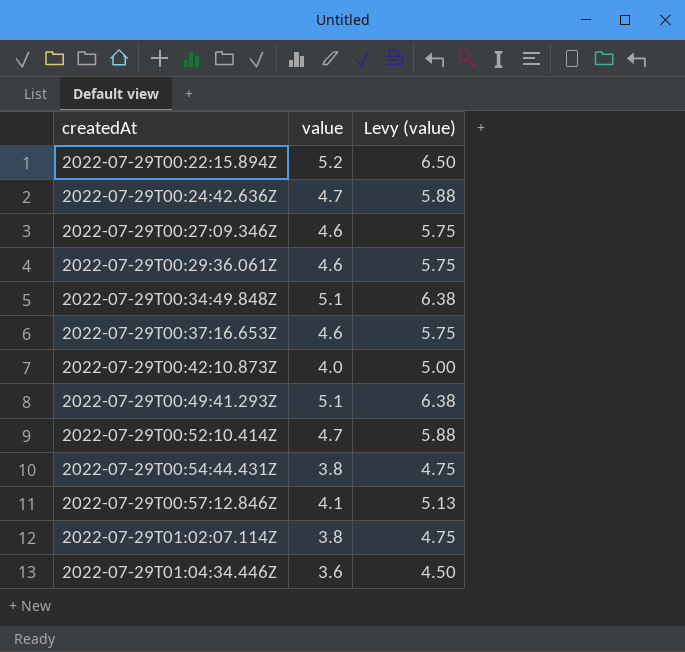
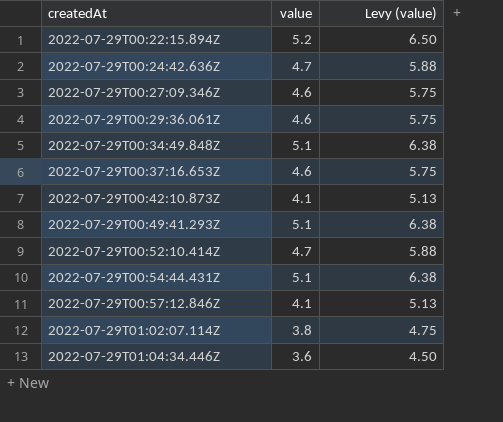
2022-07-29T00:42:10.873Z | value: 4.0 -> 4.1
2022-07-29T00:42:10.873Z | Levy (value): 5.00 -> 5.13
2022-07-29T00:54:44.431Z | value: 3.8 -> 5.1
2022-07-29T00:54:44.431Z | Levy (value): 4.75 -> 6.38

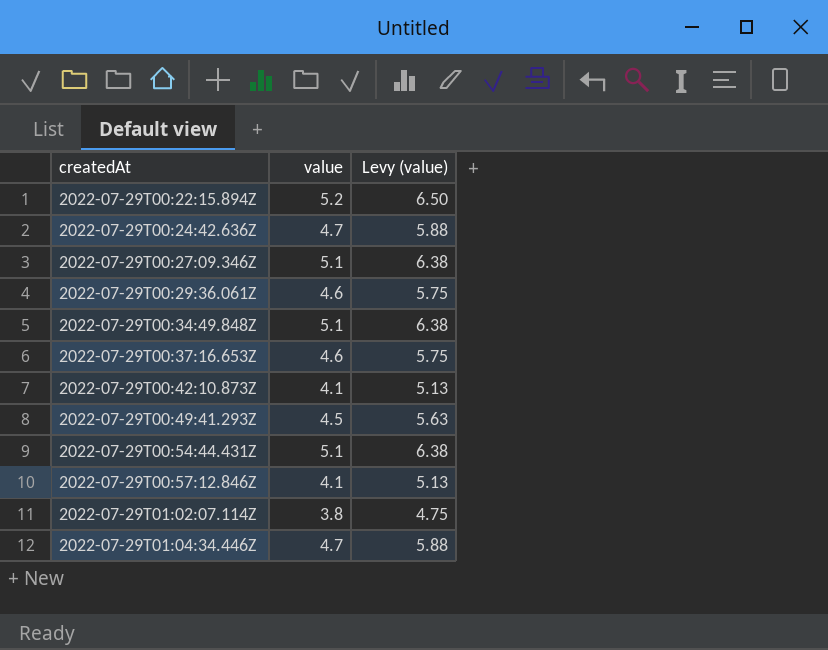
row 2022-07-29T00:52:10.414Z: 4.7 | 5.88 -> none
2022-07-29T00:27:09.346Z | value: 4.6 -> 5.1
2022-07-29T00:27:09.346Z | Levy (value): 5.75 -> 6.38
2022-07-29T00:49:41.293Z | value: 5.1 -> 4.5
2022-07-29T00:49:41.293Z | Levy (value): 6.38 -> 5.63
2022-07-29T01:04:34.446Z | value: 3.6 -> 4.7
2022-07-29T01:04:34.446Z | Levy (value): 4.50 -> 5.88

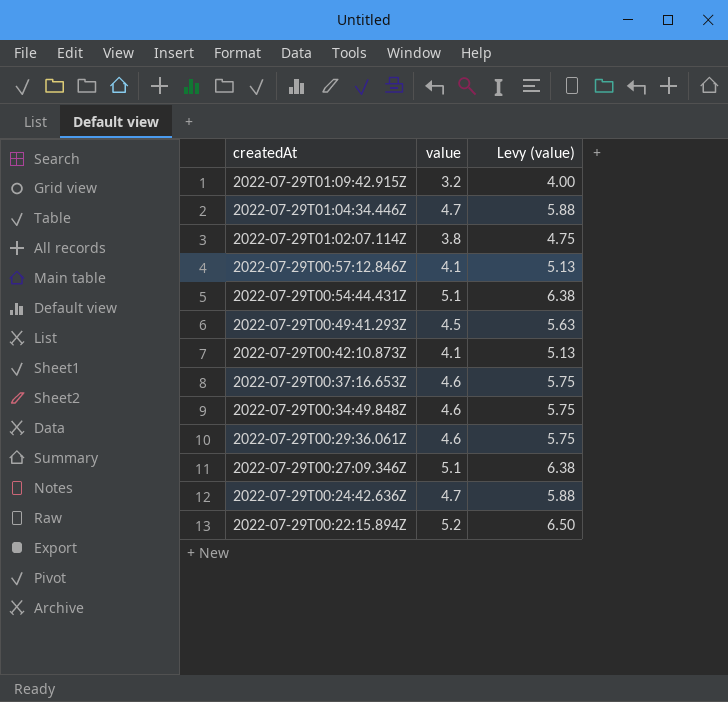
row order: createdAt ascending -> createdAt descending
row 2022-07-29T01:09:42.915Z: none -> 3.2 | 4.00
2022-07-29T00:34:49.848Z | value: 5.1 -> 4.6
2022-07-29T00:34:49.848Z | Levy (value): 6.38 -> 5.75

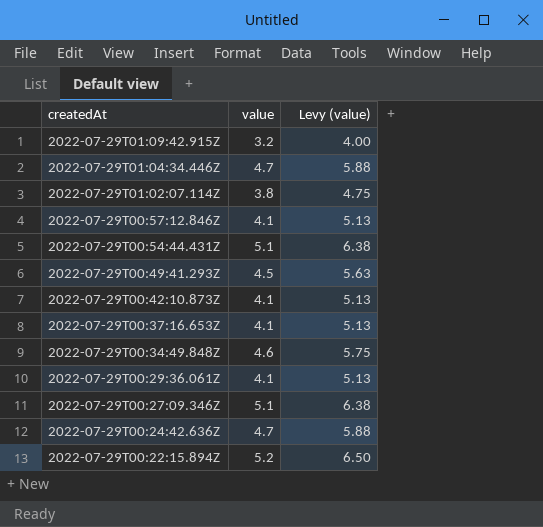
2022-07-29T00:37:16.653Z | value: 4.6 -> 4.1
2022-07-29T00:37:16.653Z | Levy (value): 5.75 -> 5.13
2022-07-29T00:29:36.061Z | value: 4.6 -> 4.1
2022-07-29T00:29:36.061Z | Levy (value): 5.75 -> 5.13

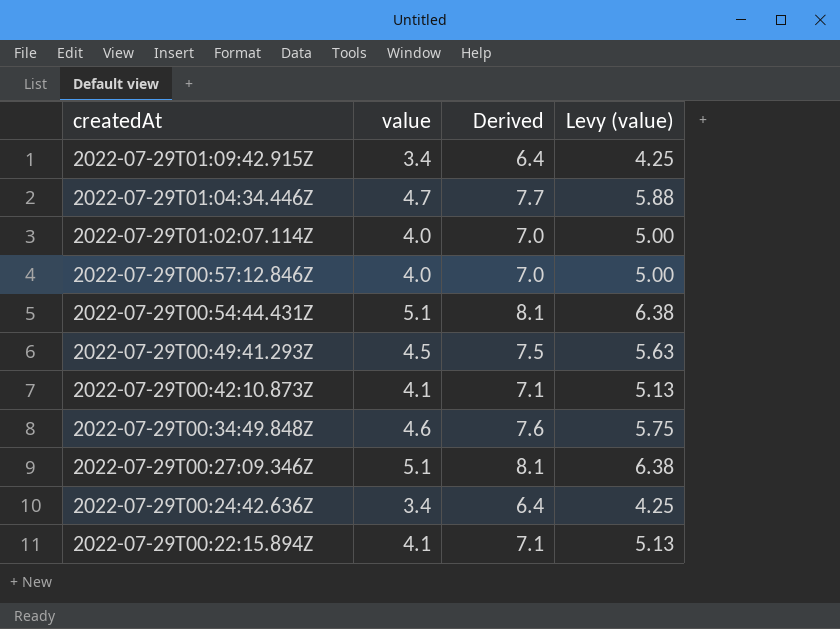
column Derived | formula: none -> [value] + 3
row 2022-07-29T00:37:16.653Z: 4.1 | 5.13 -> none
row 2022-07-29T00:29:36.061Z: 4.1 | 5.13 -> none
2022-07-29T01:09:42.915Z | value: 3.2 -> 3.4
2022-07-29T01:09:42.915Z | Levy (value): 4.00 -> 4.25
2022-07-29T01:02:07.114Z | value: 3.8 -> 4.0
2022-07-29T01:02:07.114Z | Levy (value): 4.75 -> 5.00
2022-07-29T00:57:12.846Z | value: 4.1 -> 4.0
2022-07-29T00:57:12.846Z | Levy (value): 5.13 -> 5.00
2022-07-29T00:24:42.636Z | value: 4.7 -> 3.4
2022-07-29T00:24:42.636Z | Levy (value): 5.88 -> 4.25
2022-07-29T00:22:15.894Z | value: 5.2 -> 4.1
2022-07-29T00:22:15.894Z | Levy (value): 6.50 -> 5.13

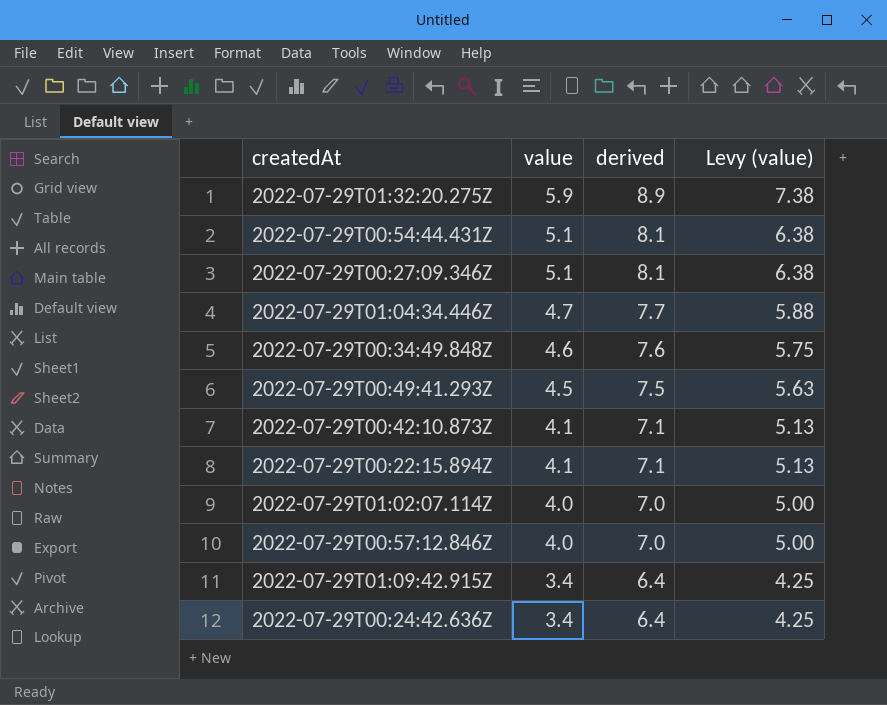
row order: createdAt descending -> value descending
column name: Derived -> derived
row 2022-07-29T01:32:20.275Z: none -> 5.9 | 8.9 | 7.38

